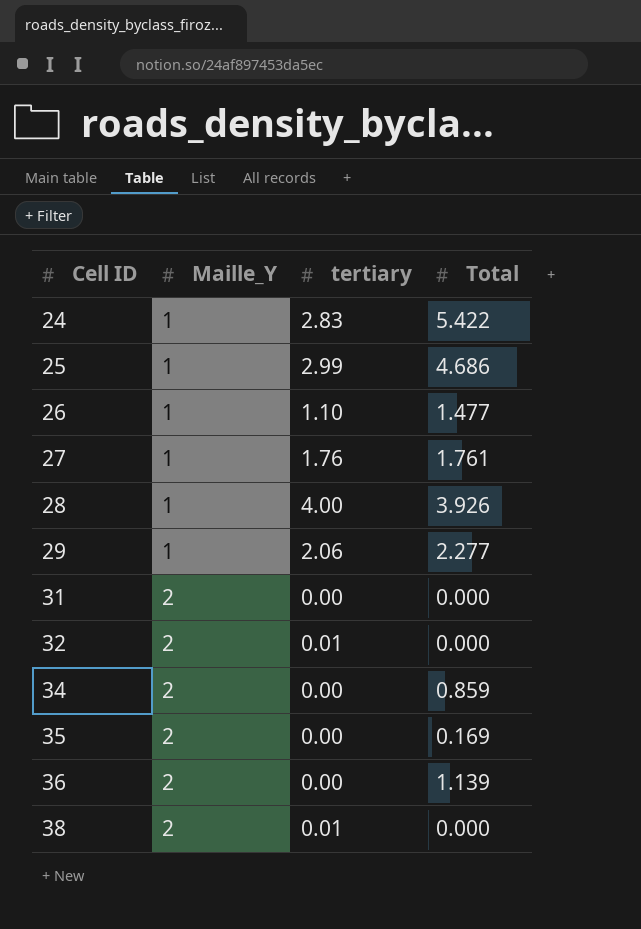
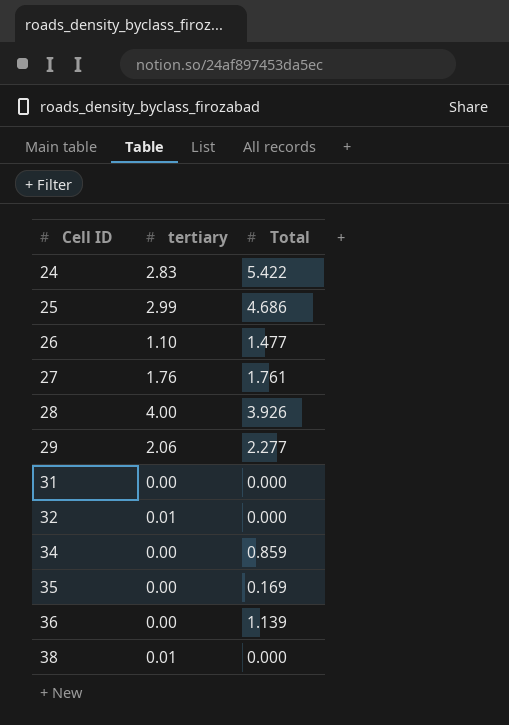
column Maille_Y | position: 2 -> none

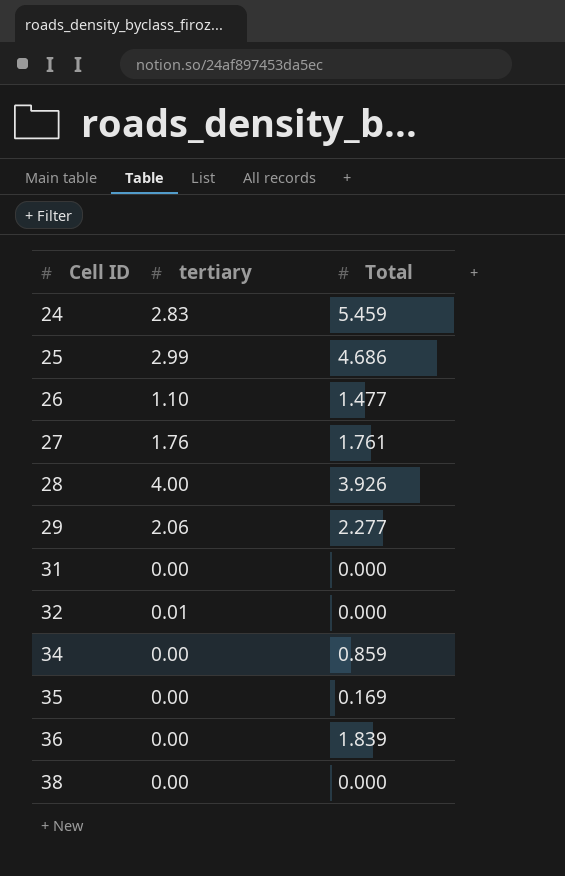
24 | Total: 5.422 -> 5.459
36 | Total: 1.139 -> 1.839
38 | tertiary: 0.01 -> 0.00

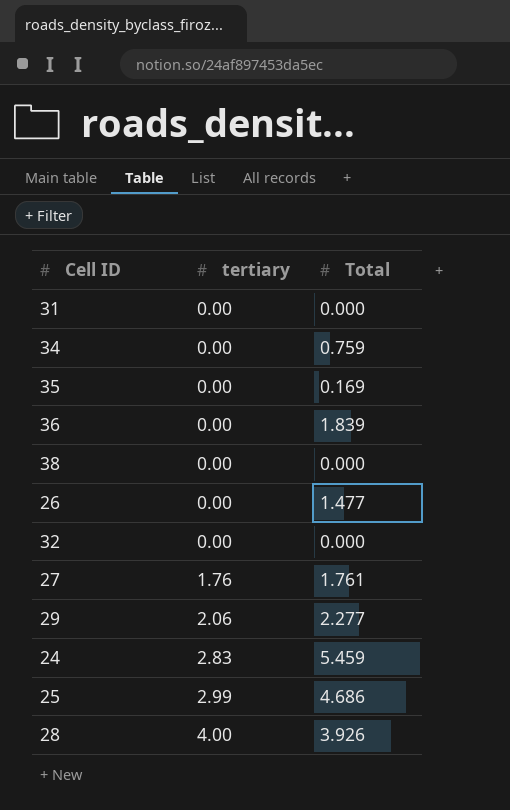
row order: Cell ID ascending -> tertiary ascending
34 | Total: 0.859 -> 0.759
26 | tertiary: 1.10 -> 0.00
32 | tertiary: 0.01 -> 0.00

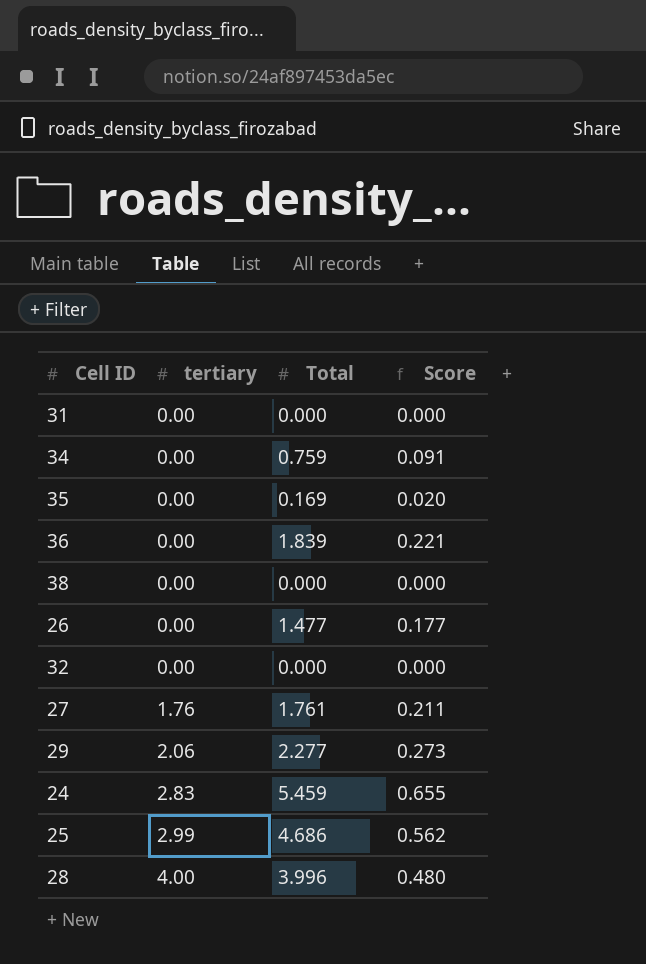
column Score | formula: none -> [Total] * 0.12
28 | Total: 3.926 -> 3.996

